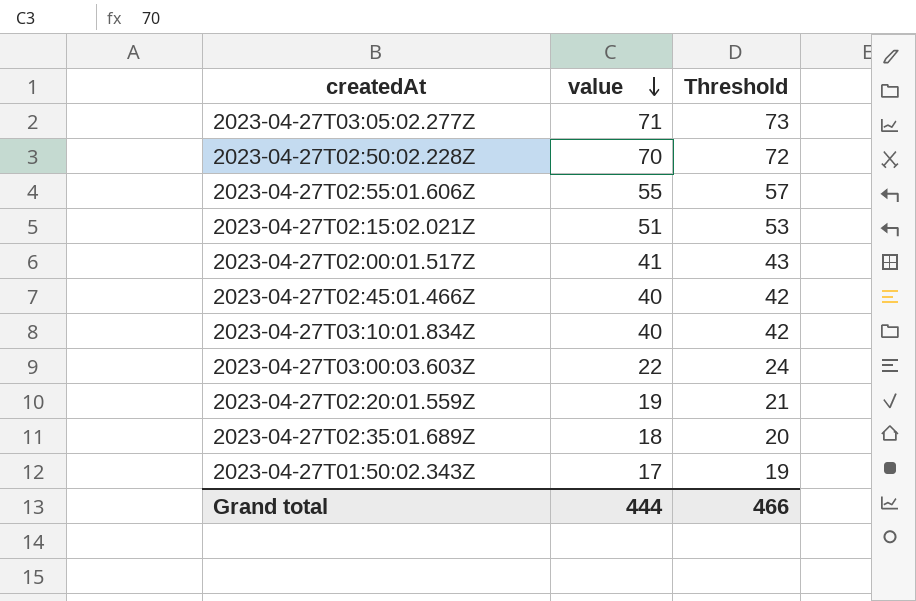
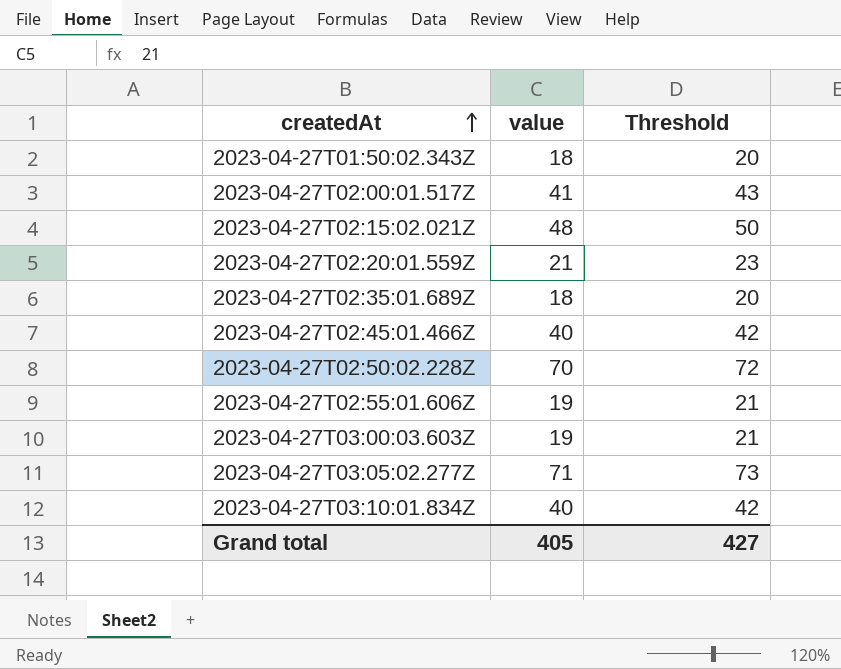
row order: value descending -> createdAt ascending
2023-04-27T01:50:02.343Z | value: 17 -> 18
2023-04-27T01:50:02.343Z | Threshold: 19 -> 20
2023-04-27T02:15:02.021Z | value: 51 -> 48
2023-04-27T02:15:02.021Z | Threshold: 53 -> 50
2023-04-27T02:20:01.559Z | value: 19 -> 21
2023-04-27T02:20:01.559Z | Threshold: 21 -> 23
2023-04-27T02:55:01.606Z | value: 55 -> 19
2023-04-27T02:55:01.606Z | Threshold: 57 -> 21
2023-04-27T03:00:03.603Z | value: 22 -> 19
2023-04-27T03:00:03.603Z | Threshold: 24 -> 21
Grand total | value: 444 -> 405
Grand total | Threshold: 466 -> 427

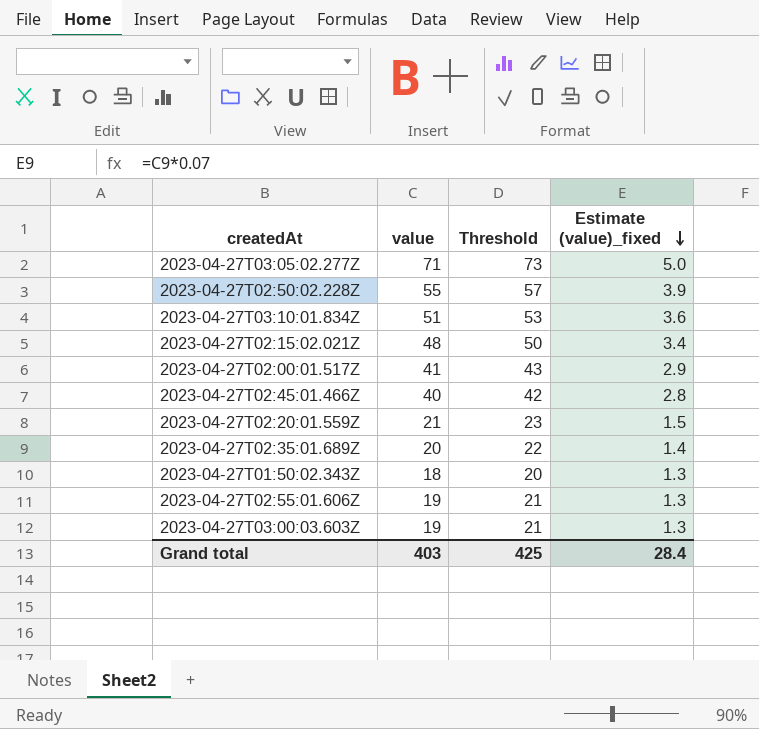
row order: createdAt ascending -> Estimate (value)_fixed descending
column Estimate (value)_fixed | formula: none -> [value] * 0.07
2023-04-27T02:50:02.228Z | value: 70 -> 55
2023-04-27T02:50:02.228Z | Threshold: 72 -> 57
2023-04-27T03:10:01.834Z | value: 40 -> 51
2023-04-27T03:10:01.834Z | Threshold: 42 -> 53
2023-04-27T02:35:01.689Z | value: 18 -> 20
2023-04-27T02:35:01.689Z | Threshold: 20 -> 22
Grand total | value: 405 -> 403
Grand total | Threshold: 427 -> 425

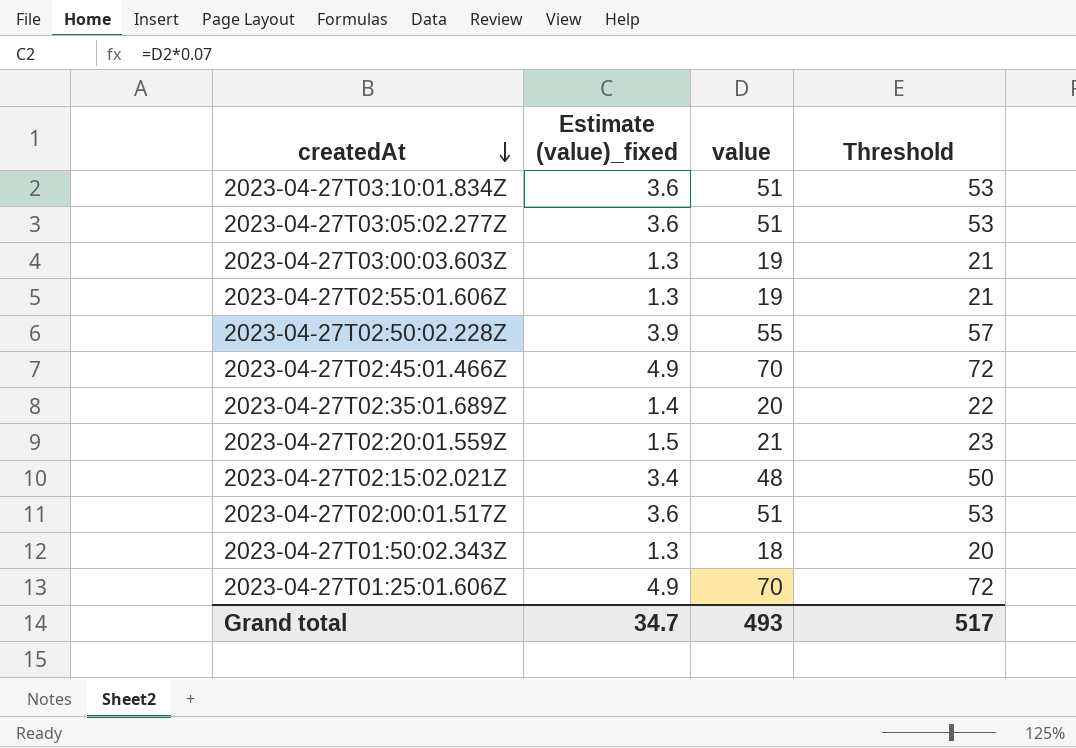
row order: Estimate (value)_fixed descending -> createdAt descending
column Estimate (value)_fixed | position: 4 -> 2
2023-04-27T03:05:02.277Z | Estimate (value)_fixed: 5.0 -> 3.6
2023-04-27T03:05:02.277Z | value: 71 -> 51
2023-04-27T03:05:02.277Z | Threshold: 73 -> 53
2023-04-27T02:45:01.466Z | Estimate (value)_fixed: 2.8 -> 4.9
2023-04-27T02:45:01.466Z | value: 40 -> 70
2023-04-27T02:45:01.466Z | Threshold: 42 -> 72
2023-04-27T02:00:01.517Z | Estimate (value)_fixed: 2.9 -> 3.6
2023-04-27T02:00:01.517Z | value: 41 -> 51
2023-04-27T02:00:01.517Z | Threshold: 43 -> 53
row 2023-04-27T01:25:01.606Z: none -> 4.9 | 70 | 72
Grand total | Estimate (value)_fixed: 28.4 -> 34.7
Grand total | value: 403 -> 493
Grand total | Threshold: 425 -> 517

